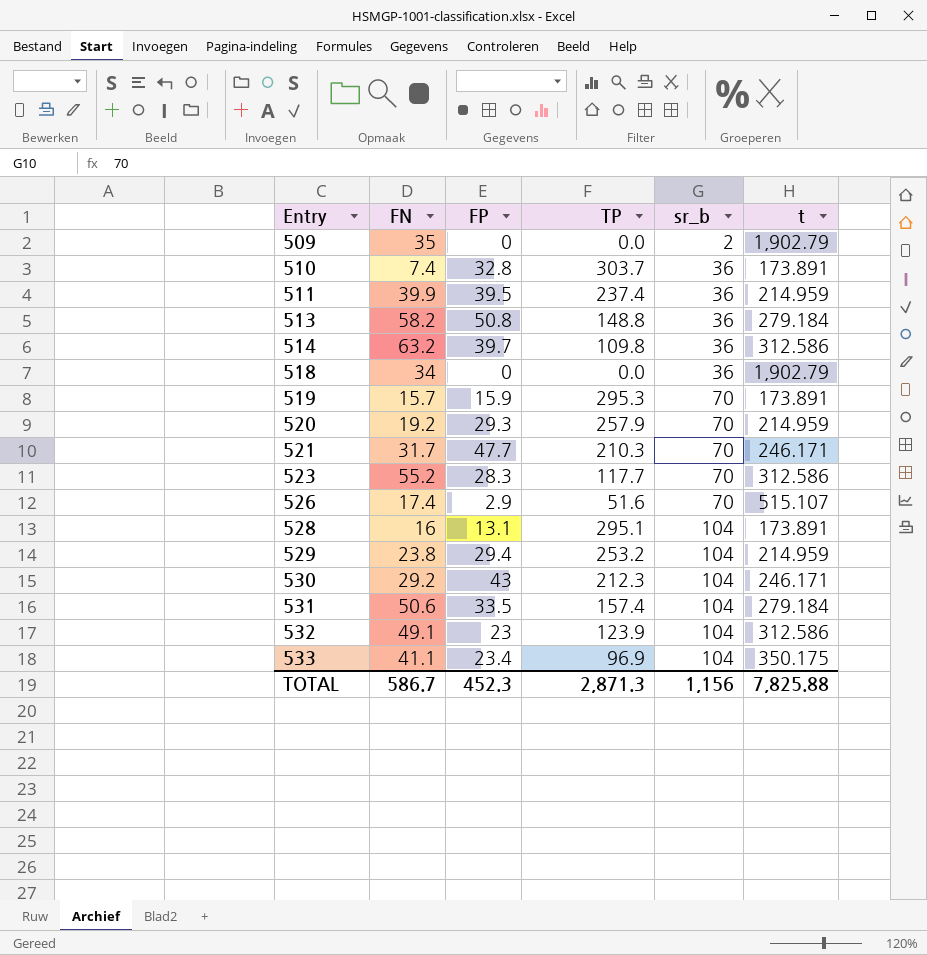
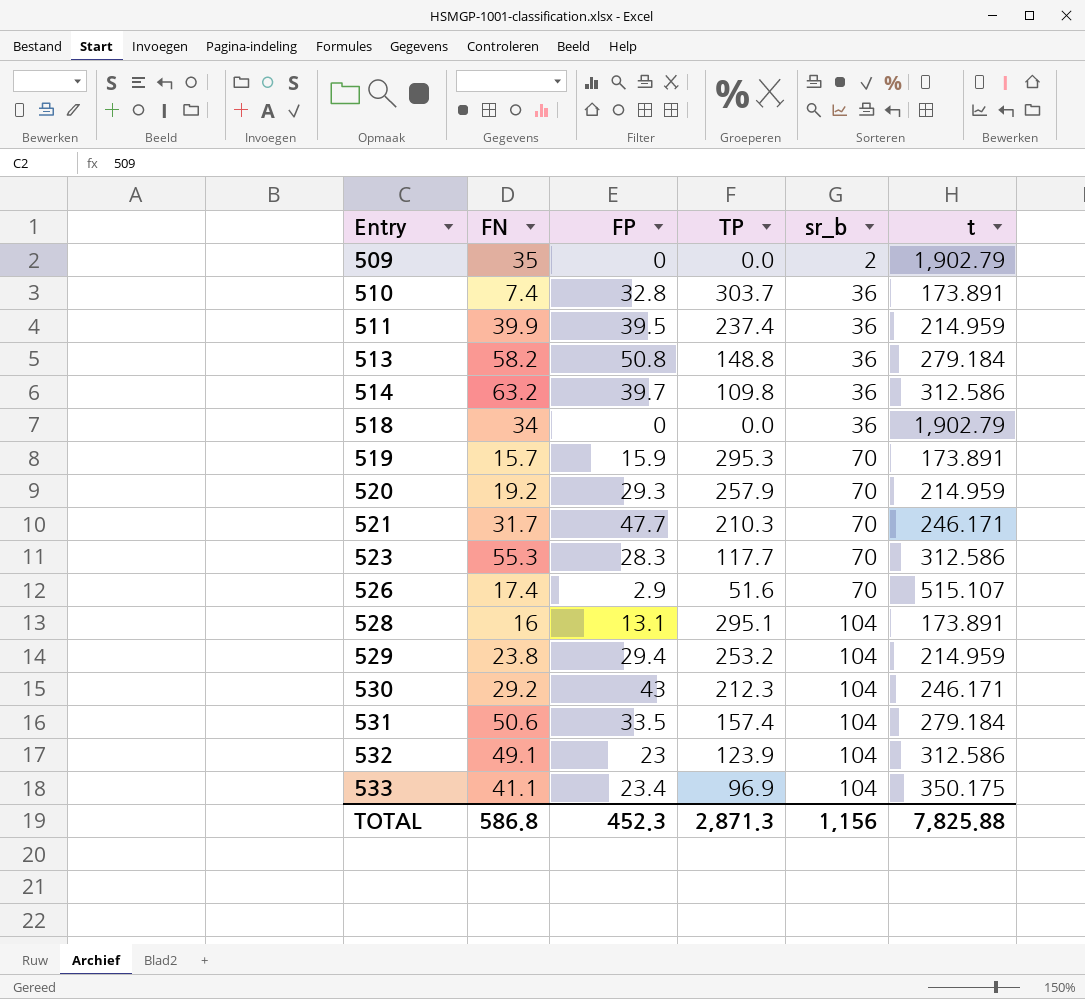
523 | FN: 55.2 -> 55.3
TOTAL | FN: 586.7 -> 586.8

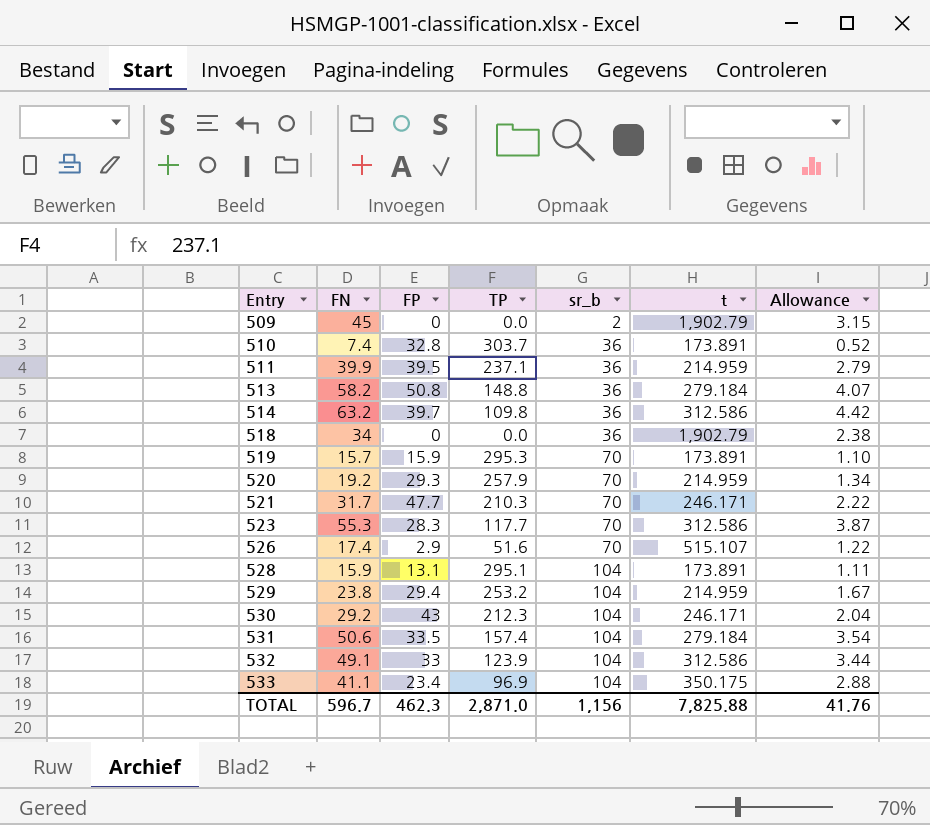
column Allowance | formula: none -> [FN] * 0.07
509 | FN: 35 -> 45
511 | TP: 237.4 -> 237.1
528 | FN: 16 -> 15.9
532 | FP: 23 -> 33
TOTAL | FN: 586.8 -> 596.7
TOTAL | FP: 452.3 -> 462.3
TOTAL | TP: 2,871.3 -> 2,871.0

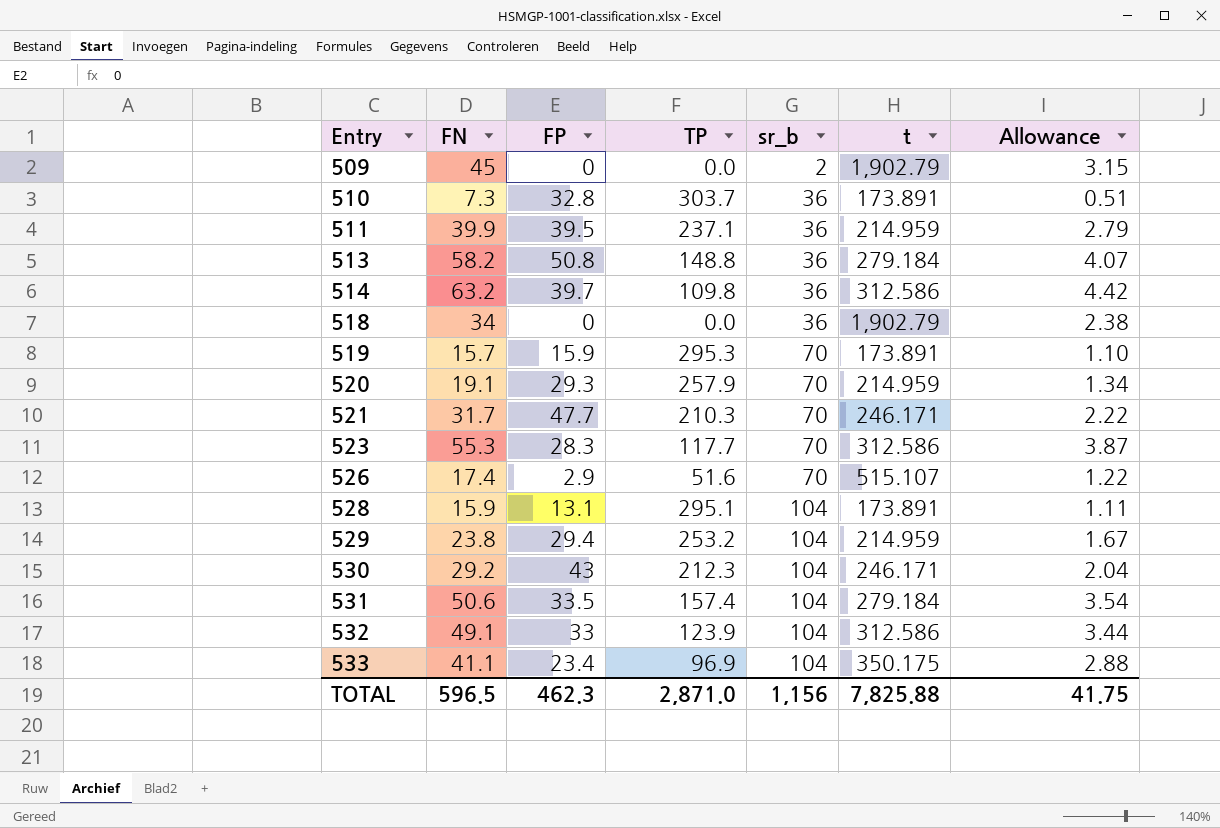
510 | FN: 7.4 -> 7.3
510 | Allowance: 0.52 -> 0.51
520 | FN: 19.2 -> 19.1
TOTAL | FN: 596.7 -> 596.5
TOTAL | Allowance: 41.76 -> 41.75

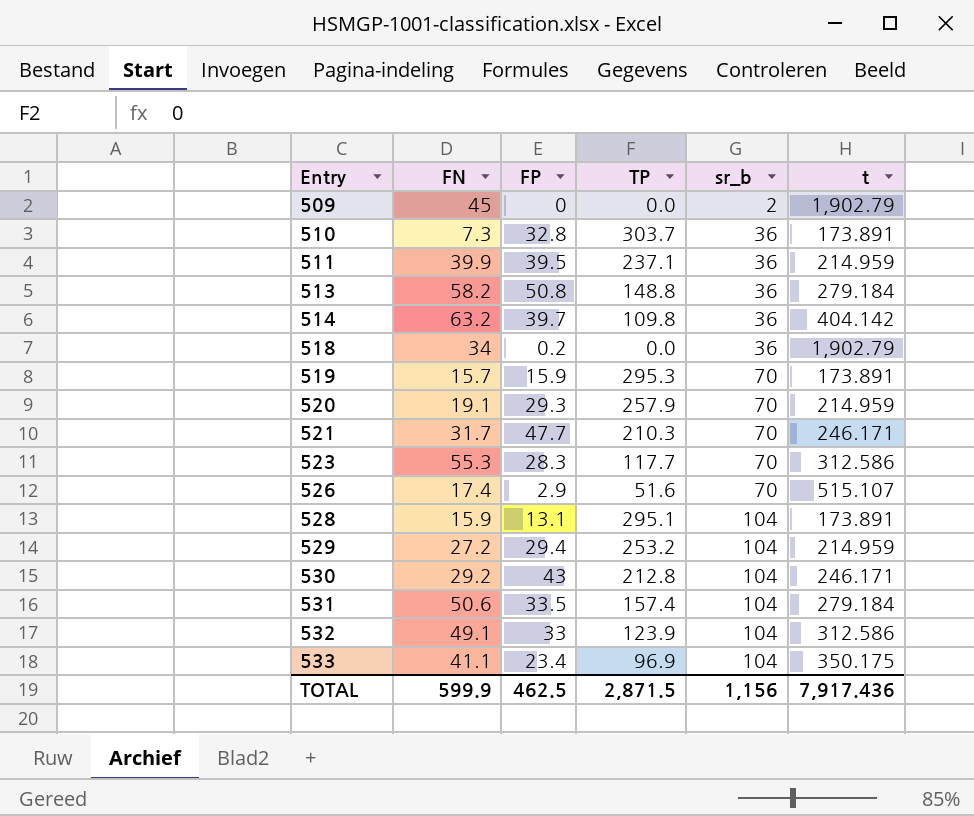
column Allowance | formula: [FN] * 0.07 -> none
514 | t: 312.586 -> 404.142
518 | FP: 0 -> 0.2
529 | FN: 23.8 -> 27.2
530 | TP: 212.3 -> 212.8
TOTAL | FN: 596.5 -> 599.9
TOTAL | FP: 462.3 -> 462.5
TOTAL | TP: 2,871.0 -> 2,871.5
TOTAL | t: 7,825.88 -> 7,917.436

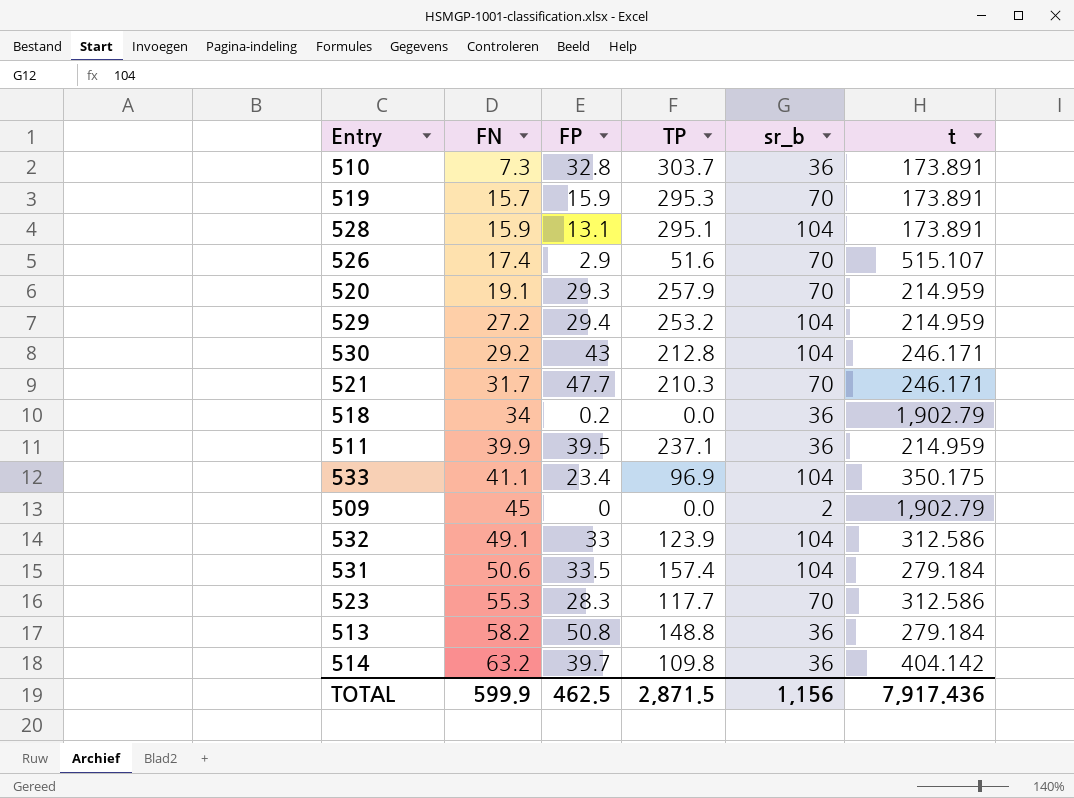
row order: Entry ascending -> FN ascending

